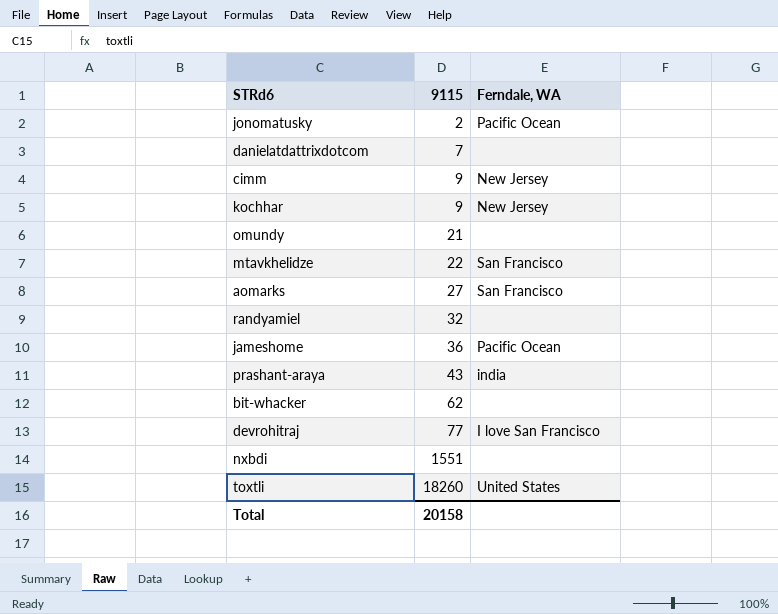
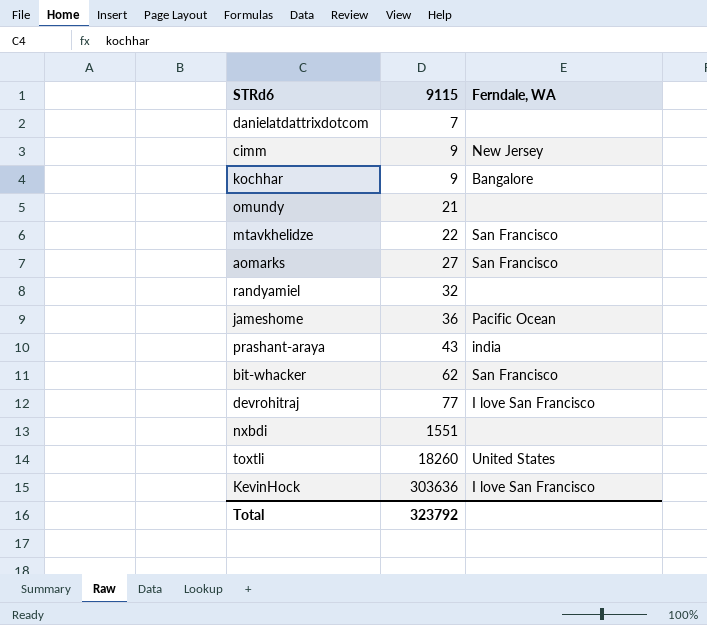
row jonomatusky: 2 | Pacific Ocean -> none
kochhar | Ferndale, WA: New Jersey -> Bangalore
bit-whacker | Ferndale, WA: none -> San Francisco
row KevinHock: none -> 303636 | I love San Francisco
Total | 9115: 20158 -> 323792

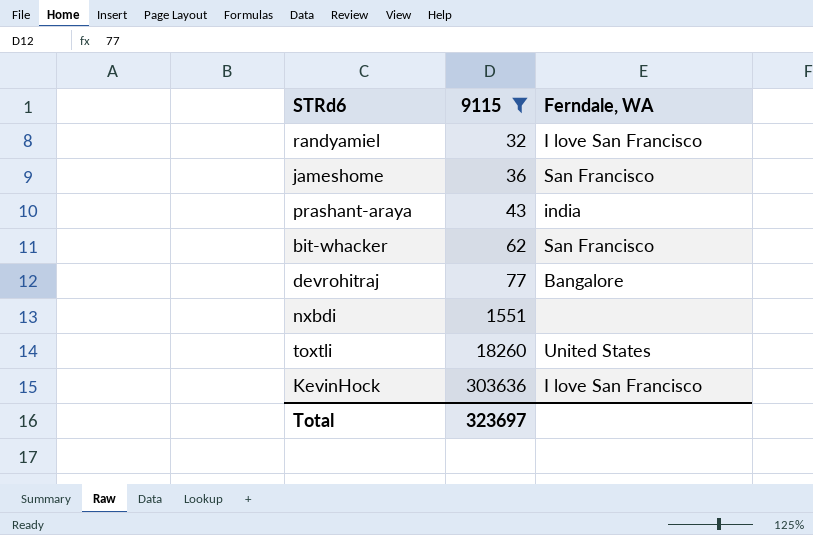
filter: none -> 9115 >= 32
randyamiel | Ferndale, WA: none -> I love San Francisco
jameshome | Ferndale, WA: Pacific Ocean -> San Francisco
devrohitraj | Ferndale, WA: I love San Francisco -> Bangalore
Total | 9115: 323792 -> 323697

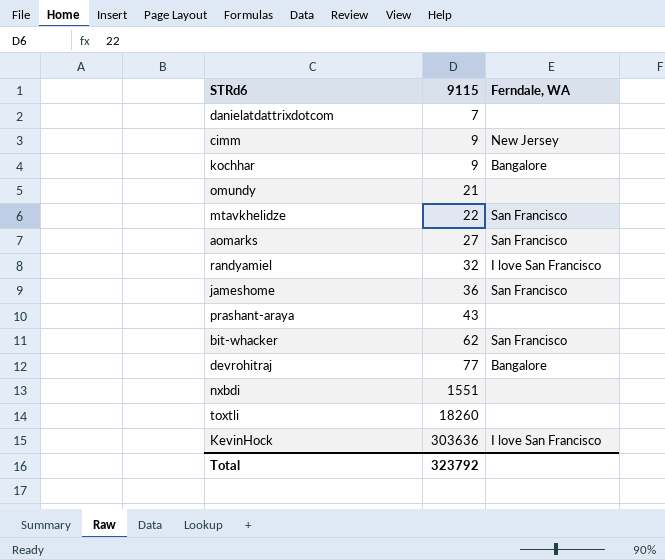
filter: 9115 >= 32 -> none
prashant-araya | Ferndale, WA: india -> none
toxtli | Ferndale, WA: United States -> none
Total | 9115: 323697 -> 323792

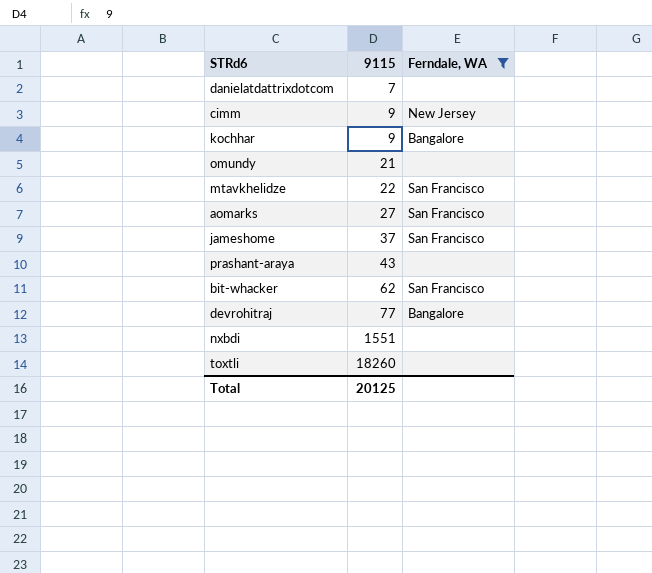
filter: none -> Ferndale, WA != I love San Francisco
jameshome | 9115: 36 -> 37
Total | 9115: 323792 -> 20125

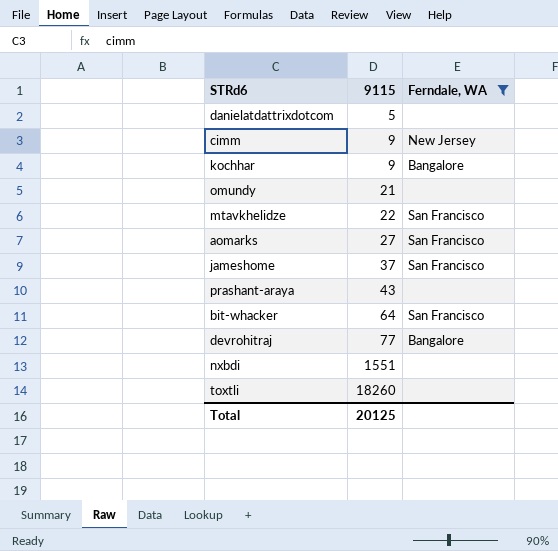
danielatdattrixdotcom | 9115: 7 -> 5
bit-whacker | 9115: 62 -> 64

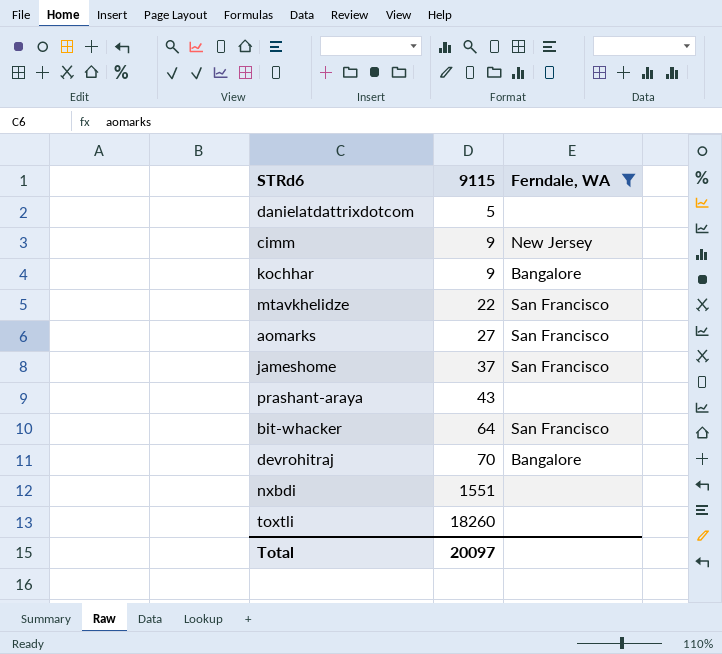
row omundy: 21 | none -> none
devrohitraj | 9115: 77 -> 70
Total | 9115: 20125 -> 20097

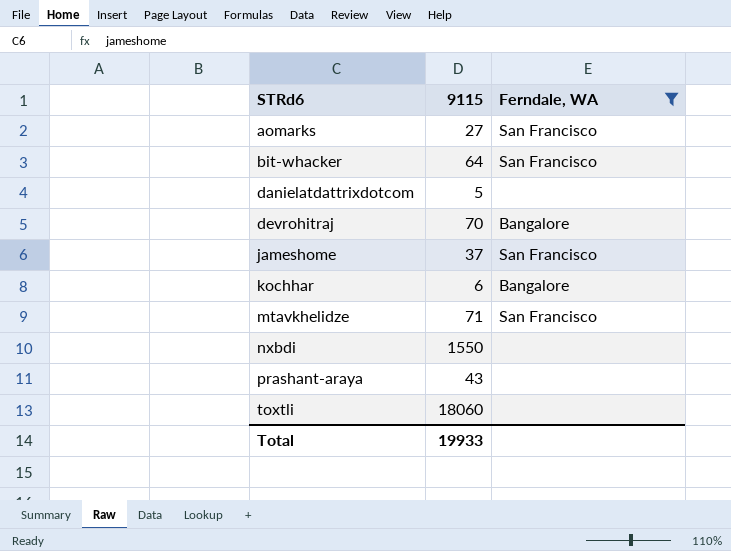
row order: 9115 ascending -> STRd6 ascending
row cimm: 9 | New Jersey -> none
kochhar | 9115: 9 -> 6
mtavkhelidze | 9115: 22 -> 71
nxbdi | 9115: 1551 -> 1550
toxtli | 9115: 18260 -> 18060
Total | 9115: 20097 -> 19933

